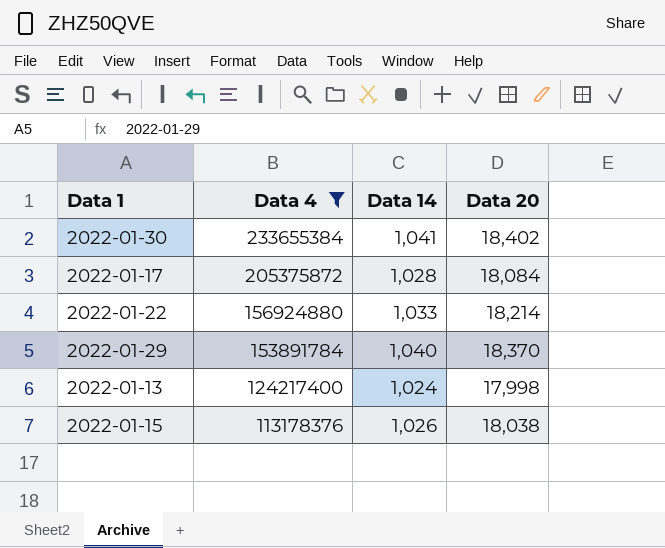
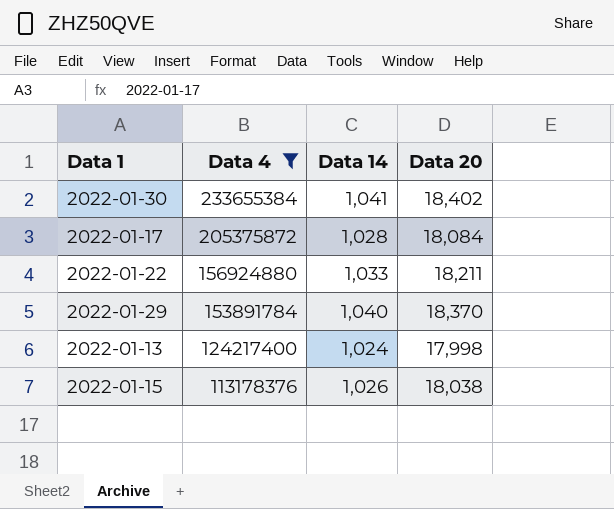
2022-01-22 | Data 20: 18,214 -> 18,211

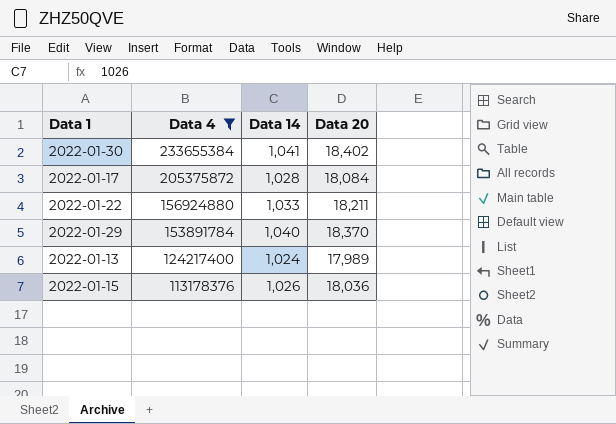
2022-01-13 | Data 20: 17,998 -> 17,989
2022-01-15 | Data 20: 18,038 -> 18,036

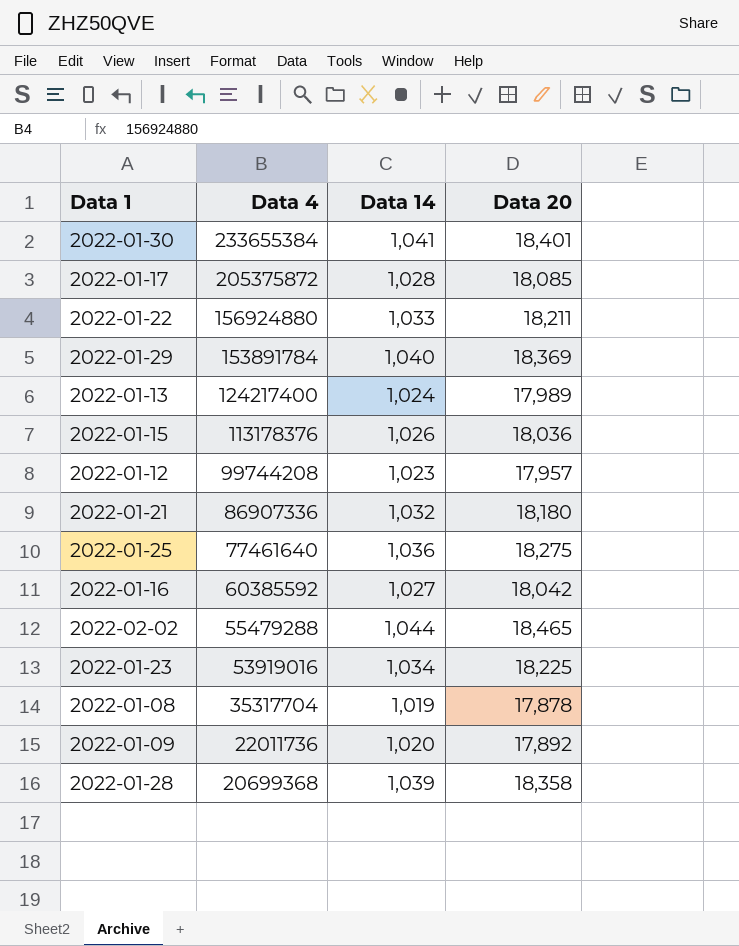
filter: Data 4 >= 113178376 -> none
2022-01-30 | Data 20: 18,402 -> 18,401
2022-01-17 | Data 20: 18,084 -> 18,085
2022-01-29 | Data 20: 18,370 -> 18,369

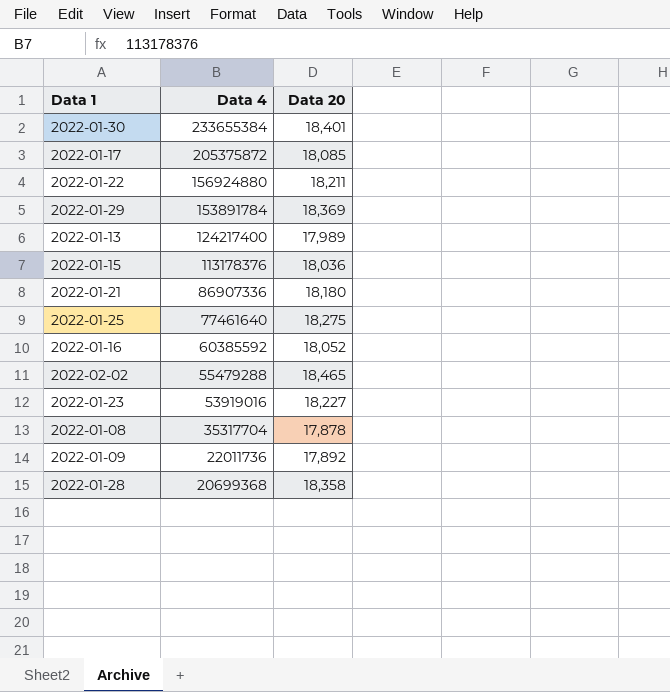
column Data 14 | position: 3 -> none
row 2022-01-12: 99744208 | 1,023 | 17,957 -> none
2022-01-16 | Data 20: 18,042 -> 18,052
2022-01-23 | Data 20: 18,225 -> 18,227

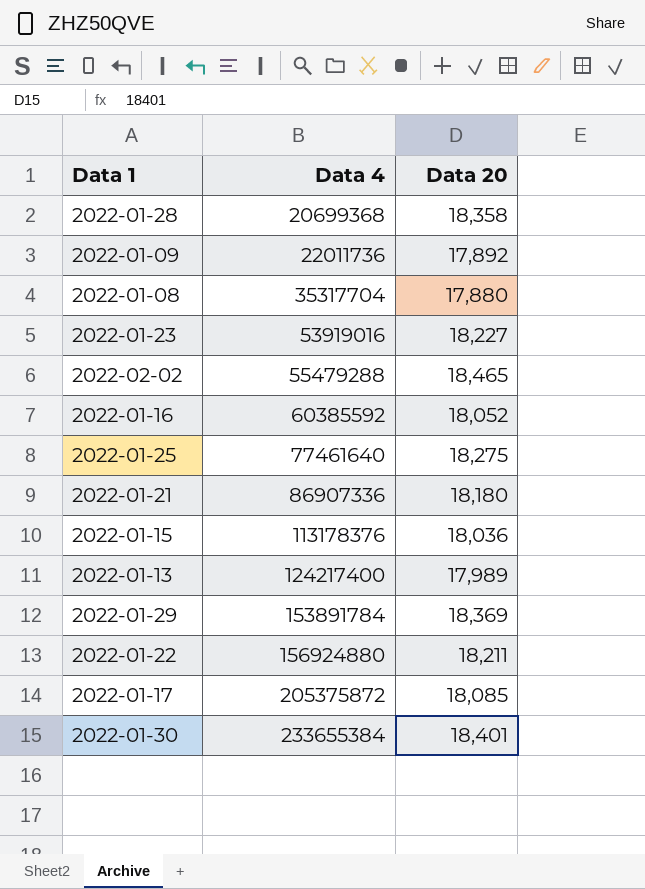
row order: Data 4 descending -> Data 4 ascending
2022-01-08 | Data 20: 17,878 -> 17,880

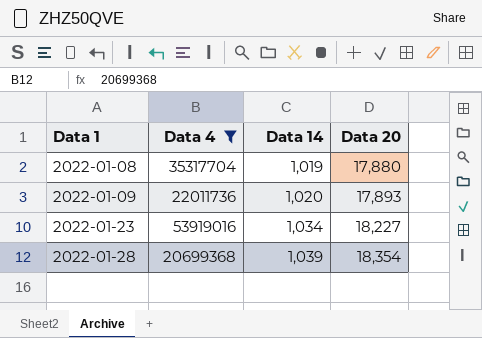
filter: none -> Data 4 <= 53919016
row order: Data 4 ascending -> Data 1 ascending
column Data 14 | position: none -> 3
2022-01-09 | Data 20: 17,892 -> 17,893
2022-01-28 | Data 20: 18,358 -> 18,354

